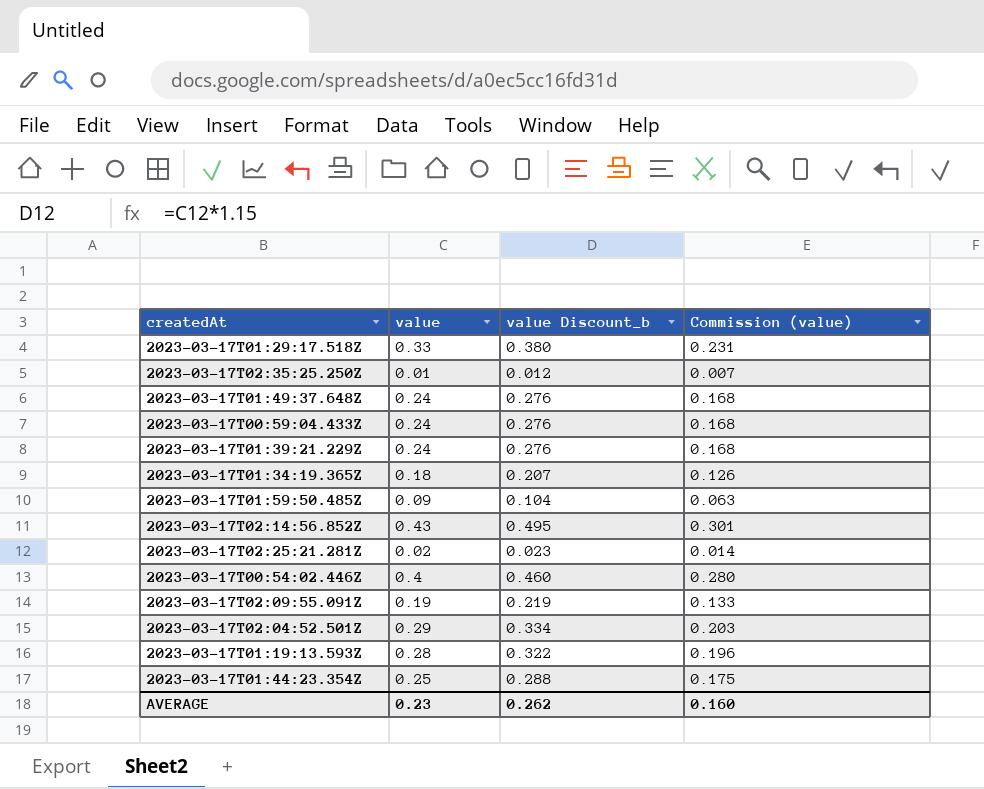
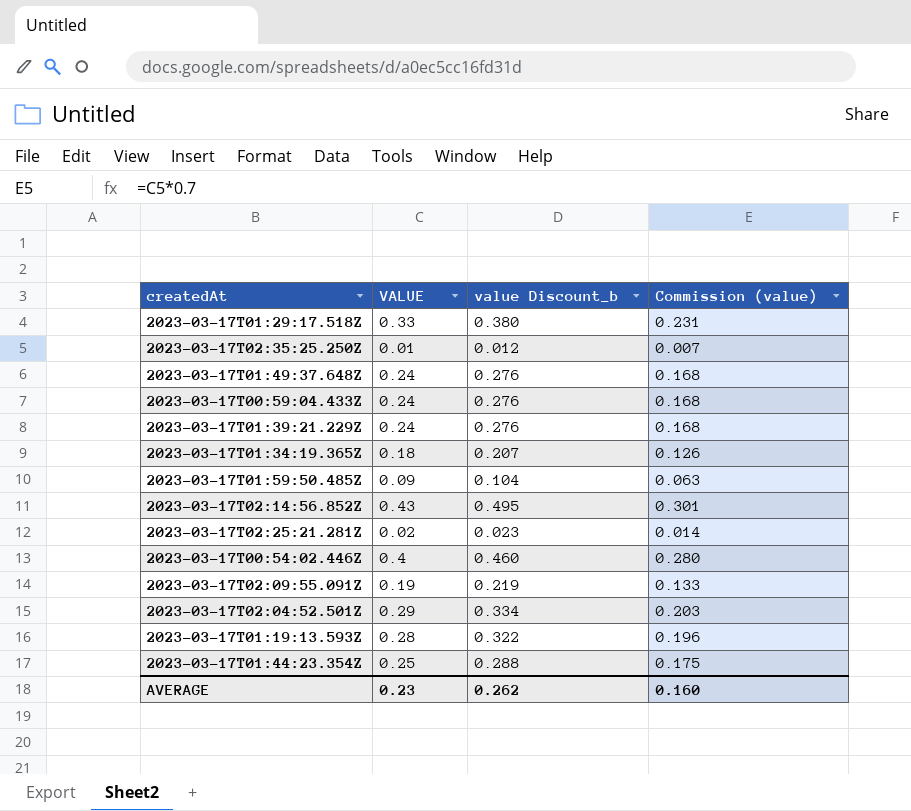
column name: value -> VALUE

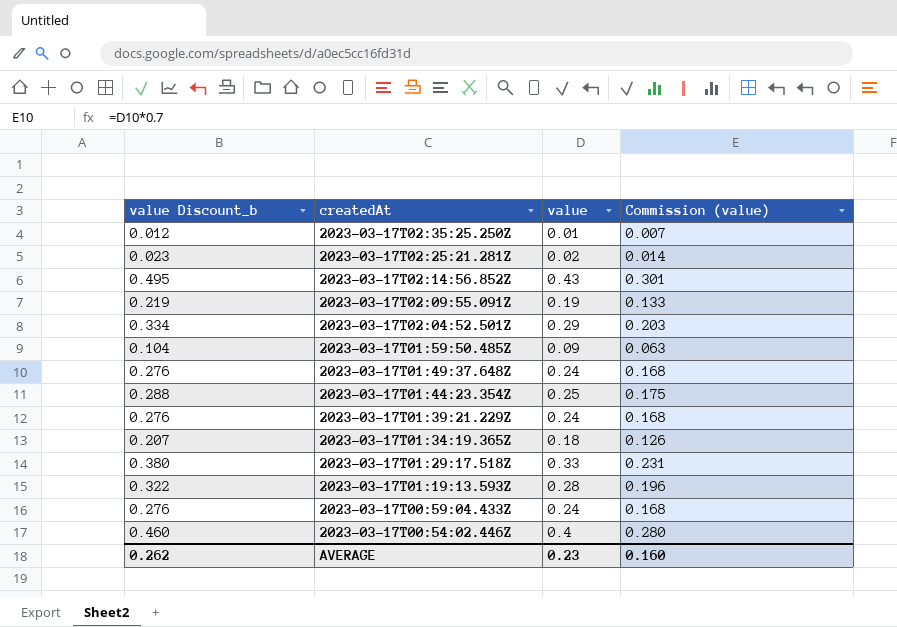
row order: none -> createdAt descending
column value Discount_b | position: 3 -> 1
column name: VALUE -> value

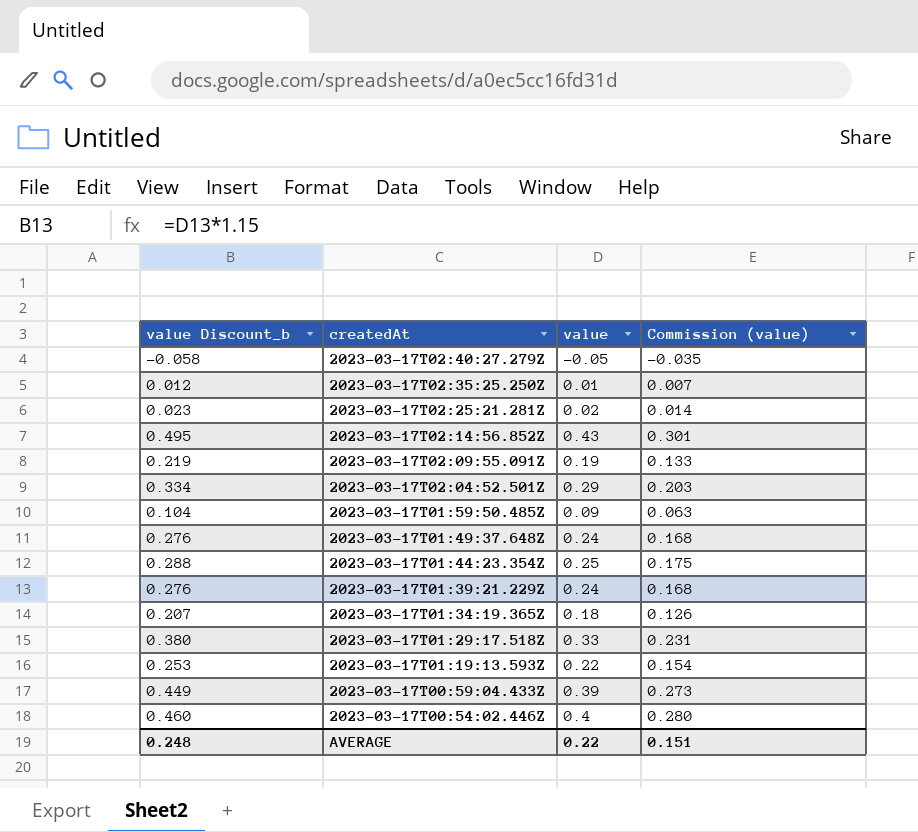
row 2023-03-17T02:40:27.279Z: none -> -0.058 | -0.05 | -0.035
2023-03-17T01:19:13.593Z | value Discount_b: 0.322 -> 0.253
2023-03-17T01:19:13.593Z | value: 0.28 -> 0.22
2023-03-17T01:19:13.593Z | Commission (value): 0.196 -> 0.154
2023-03-17T00:59:04.433Z | value Discount_b: 0.276 -> 0.449
2023-03-17T00:59:04.433Z | value: 0.24 -> 0.39
2023-03-17T00:59:04.433Z | Commission (value): 0.168 -> 0.273
AVERAGE | value Discount_b: 0.262 -> 0.248
AVERAGE | value: 0.23 -> 0.22
AVERAGE | Commission (value): 0.160 -> 0.151

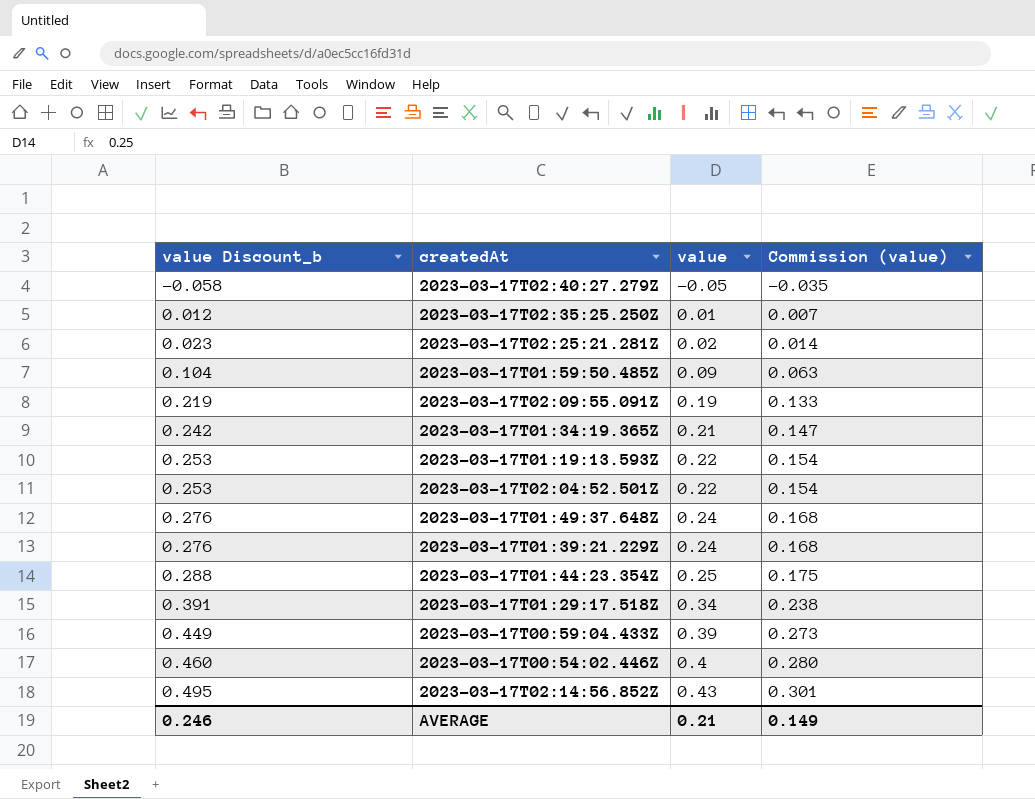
row order: createdAt descending -> value Discount_b ascending
2023-03-17T01:34:19.365Z | value Discount_b: 0.207 -> 0.242
2023-03-17T01:34:19.365Z | value: 0.18 -> 0.21
2023-03-17T01:34:19.365Z | Commission (value): 0.126 -> 0.147
2023-03-17T02:04:52.501Z | value Discount_b: 0.334 -> 0.253
2023-03-17T02:04:52.501Z | value: 0.29 -> 0.22
2023-03-17T02:04:52.501Z | Commission (value): 0.203 -> 0.154
2023-03-17T01:29:17.518Z | value Discount_b: 0.380 -> 0.391
2023-03-17T01:29:17.518Z | value: 0.33 -> 0.34
2023-03-17T01:29:17.518Z | Commission (value): 0.231 -> 0.238
AVERAGE | value Discount_b: 0.248 -> 0.246
AVERAGE | value: 0.22 -> 0.21
AVERAGE | Commission (value): 0.151 -> 0.149

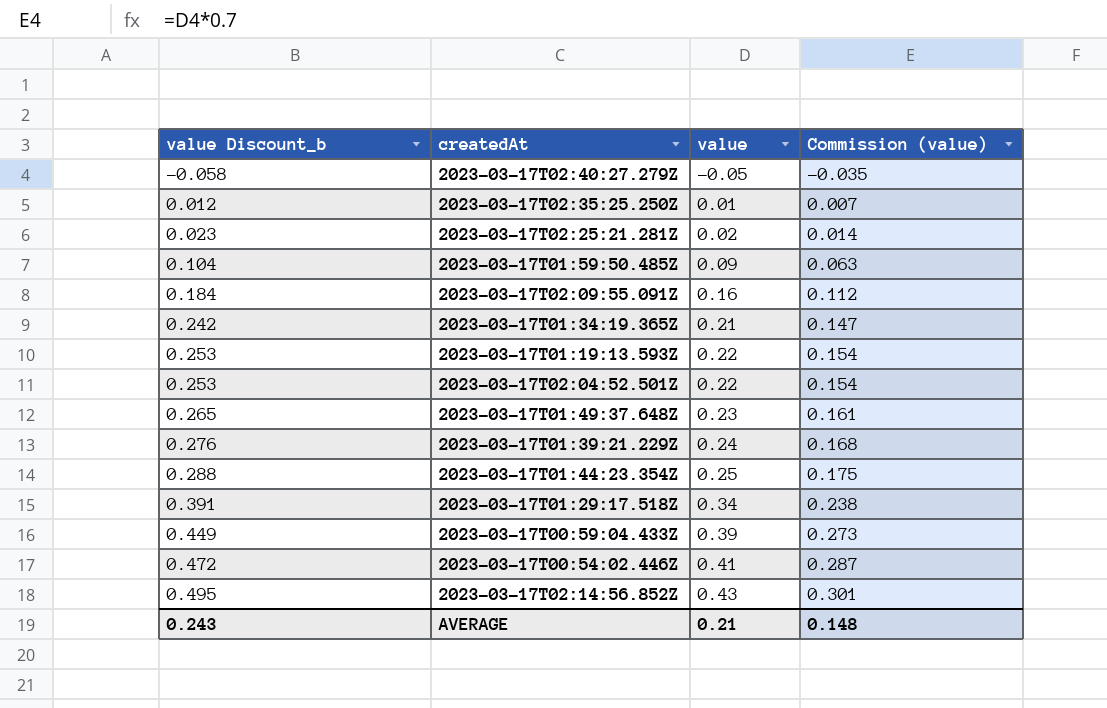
2023-03-17T02:09:55.091Z | value Discount_b: 0.219 -> 0.184
2023-03-17T02:09:55.091Z | value: 0.19 -> 0.16
2023-03-17T02:09:55.091Z | Commission (value): 0.133 -> 0.112
2023-03-17T01:49:37.648Z | value Discount_b: 0.276 -> 0.265
2023-03-17T01:49:37.648Z | value: 0.24 -> 0.23
2023-03-17T01:49:37.648Z | Commission (value): 0.168 -> 0.161
2023-03-17T00:54:02.446Z | value Discount_b: 0.460 -> 0.472
2023-03-17T00:54:02.446Z | value: 0.4 -> 0.41
2023-03-17T00:54:02.446Z | Commission (value): 0.280 -> 0.287
AVERAGE | value Discount_b: 0.246 -> 0.243
AVERAGE | Commission (value): 0.149 -> 0.148

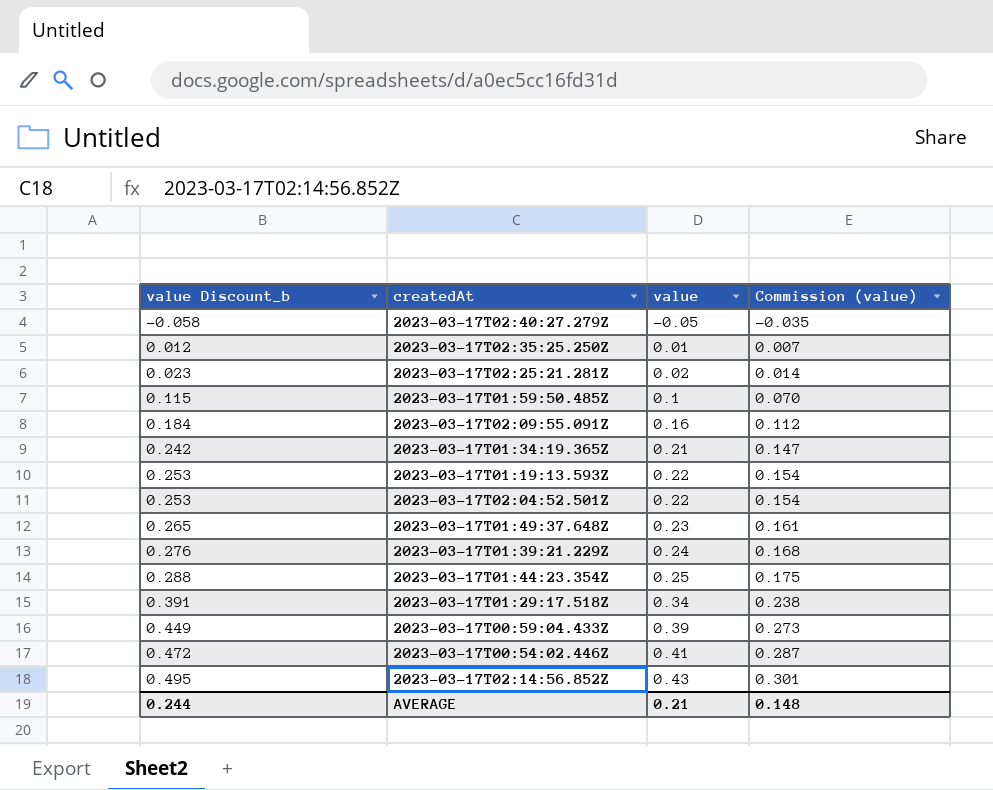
2023-03-17T01:59:50.485Z | value Discount_b: 0.104 -> 0.115
2023-03-17T01:59:50.485Z | value: 0.09 -> 0.1
2023-03-17T01:59:50.485Z | Commission (value): 0.063 -> 0.070
AVERAGE | value Discount_b: 0.243 -> 0.244

